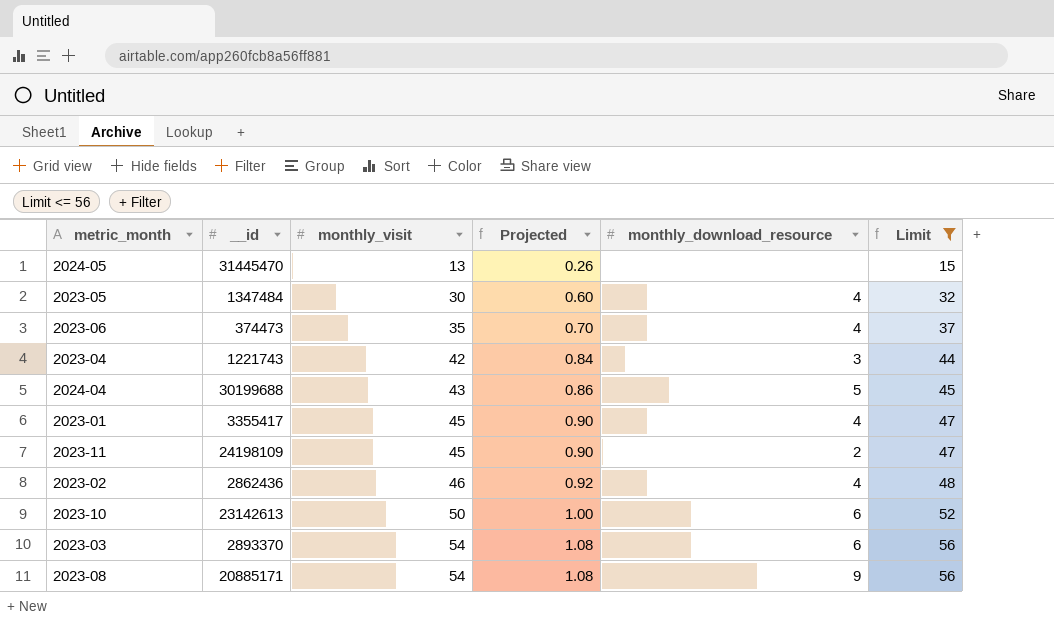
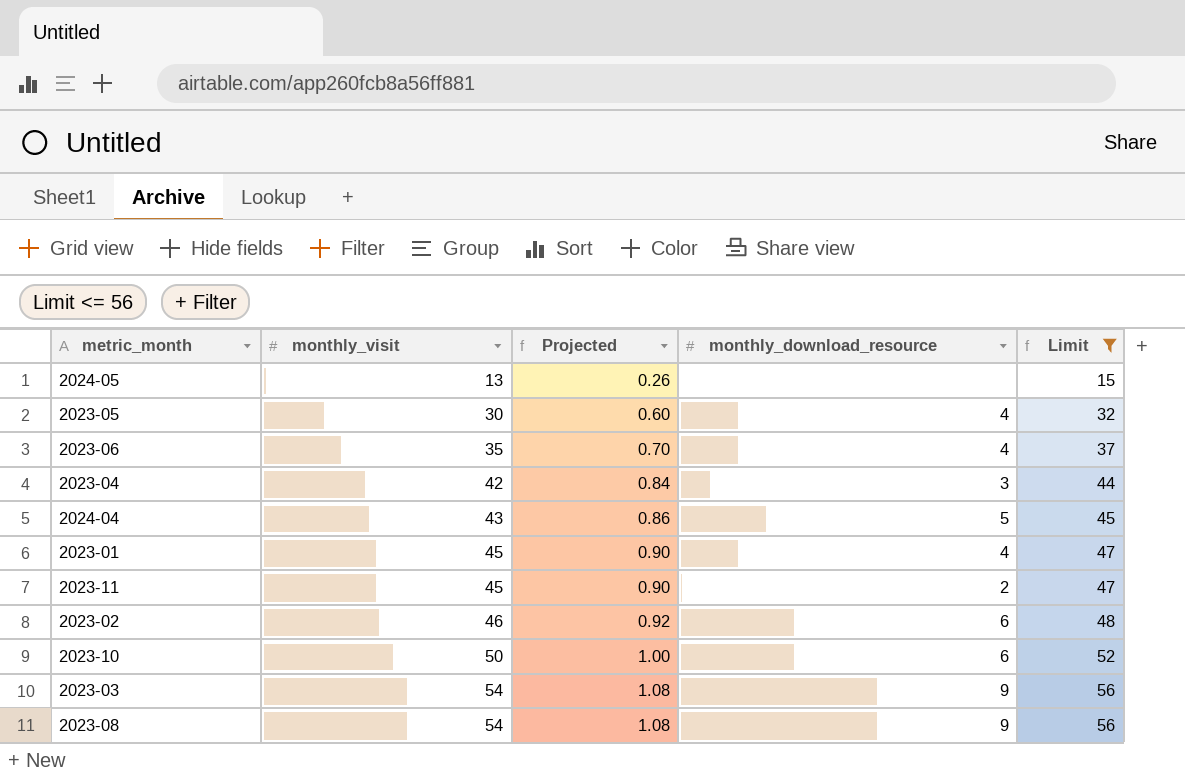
column __id | position: 2 -> none
2023-02 | monthly_download_resource: 4 -> 6
2023-03 | monthly_download_resource: 6 -> 9

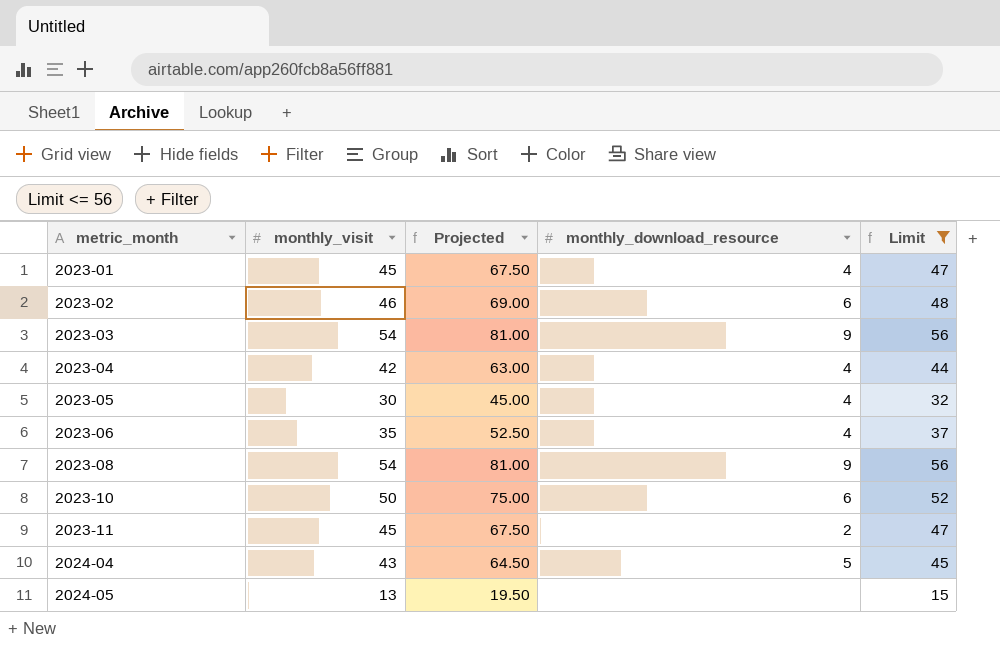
row order: monthly_visit ascending -> metric_month ascending
column Projected | formula: [monthly_visit] * 0.02 -> [monthly_visit] * 1.5
2023-04 | monthly_download_resource: 3 -> 4

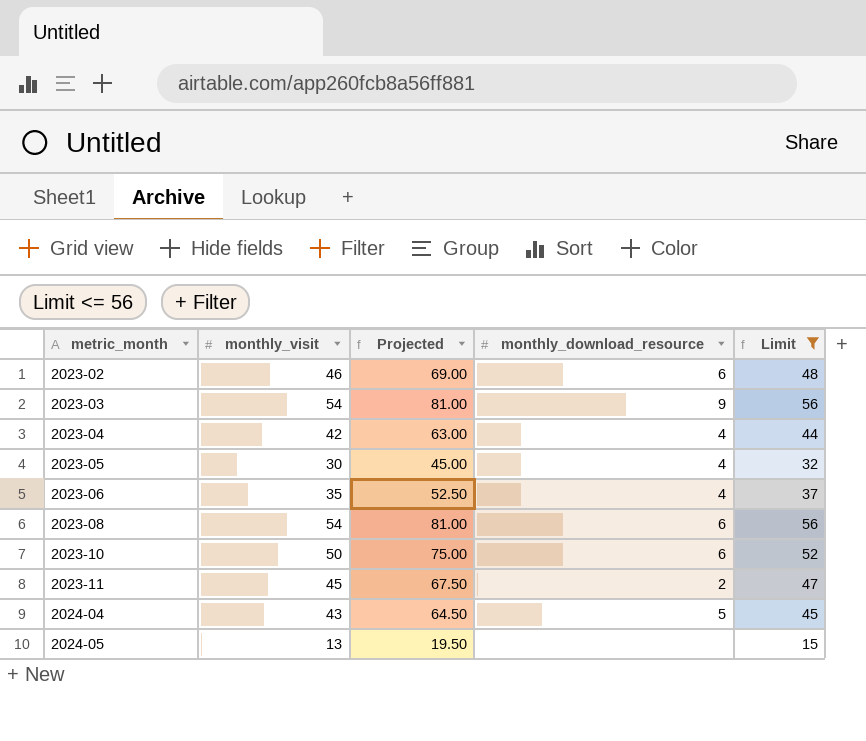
row 2023-01: 45 | 67.50 | 4 | 47 -> none
2023-08 | monthly_download_resource: 9 -> 6

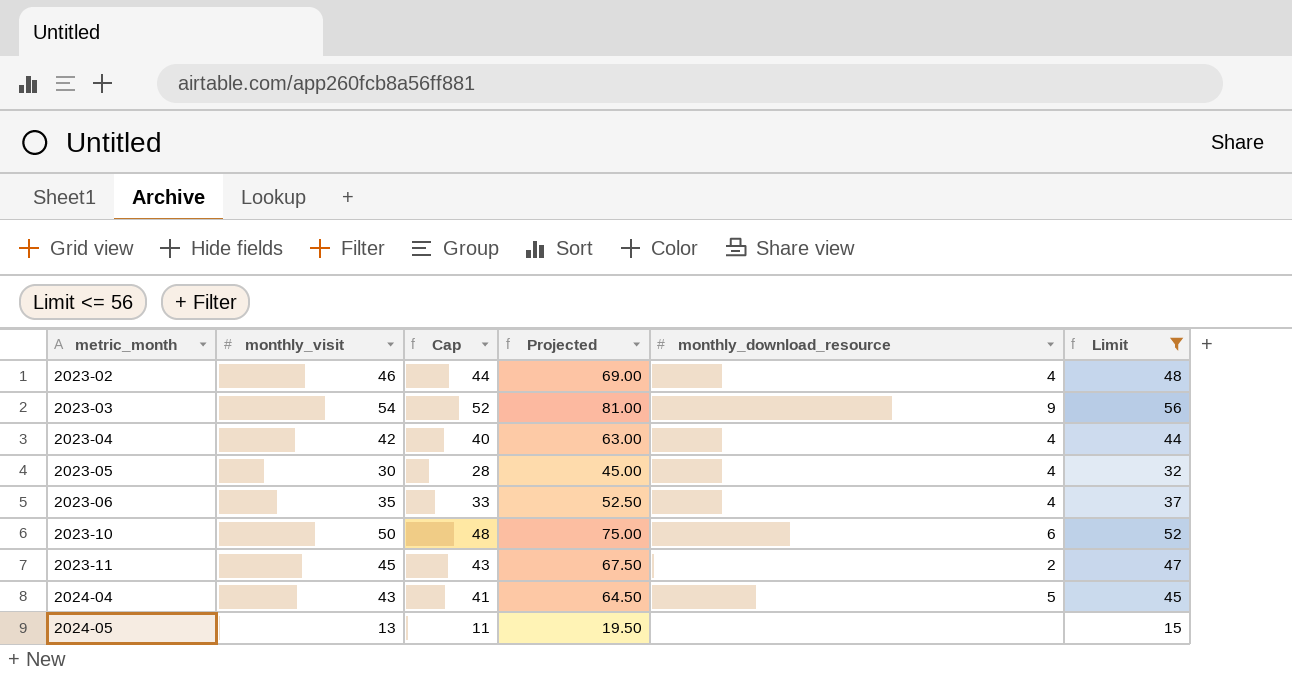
column Cap | formula: none -> [monthly_visit] - 2
row 2023-08: 54 | 81.00 | 6 | 56 -> none
2023-02 | monthly_download_resource: 6 -> 4

